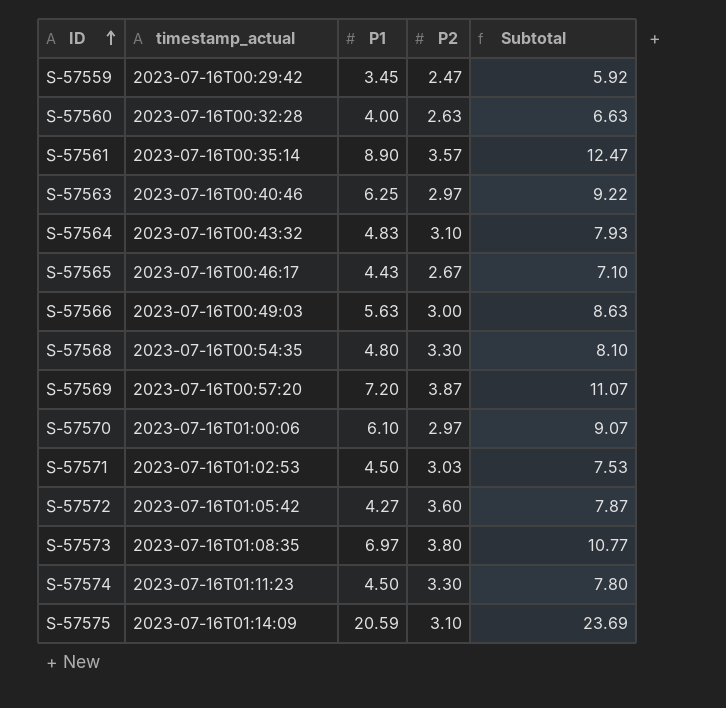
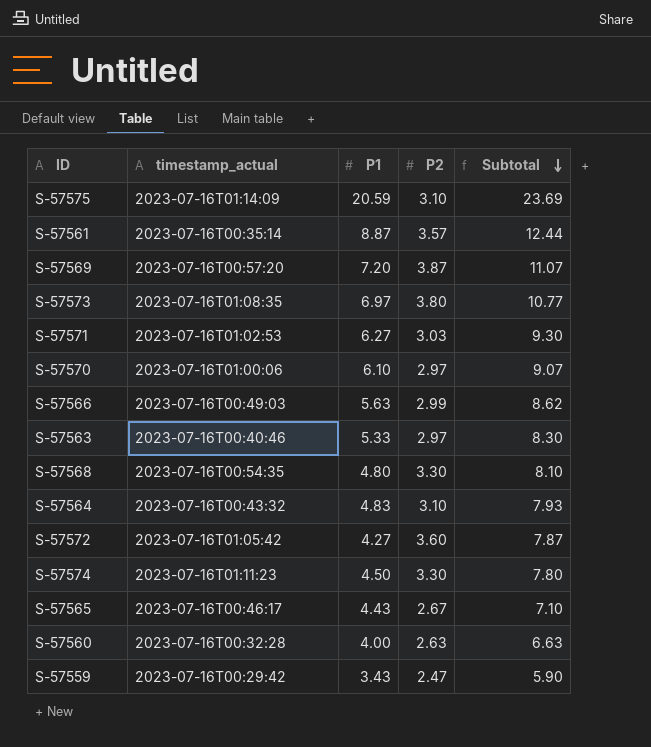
row order: ID ascending -> Subtotal descending
S-57561 | P1: 8.90 -> 8.87
S-57561 | Subtotal: 12.47 -> 12.44
S-57571 | P1: 4.50 -> 6.27
S-57571 | Subtotal: 7.53 -> 9.30
S-57566 | P2: 3.00 -> 2.99
S-57566 | Subtotal: 8.63 -> 8.62
S-57563 | P1: 6.25 -> 5.33
S-57563 | Subtotal: 9.22 -> 8.30
S-57559 | P1: 3.45 -> 3.43
S-57559 | Subtotal: 5.92 -> 5.90

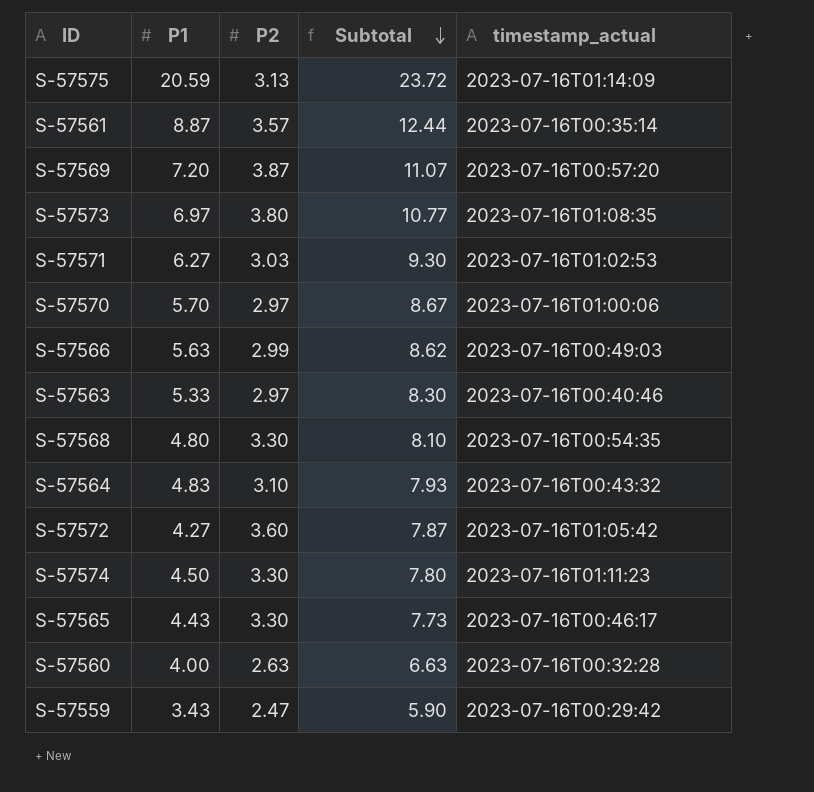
column timestamp_actual | position: 2 -> 5
S-57575 | P2: 3.10 -> 3.13
S-57575 | Subtotal: 23.69 -> 23.72
S-57570 | P1: 6.10 -> 5.70
S-57570 | Subtotal: 9.07 -> 8.67
S-57565 | P2: 2.67 -> 3.30
S-57565 | Subtotal: 7.10 -> 7.73

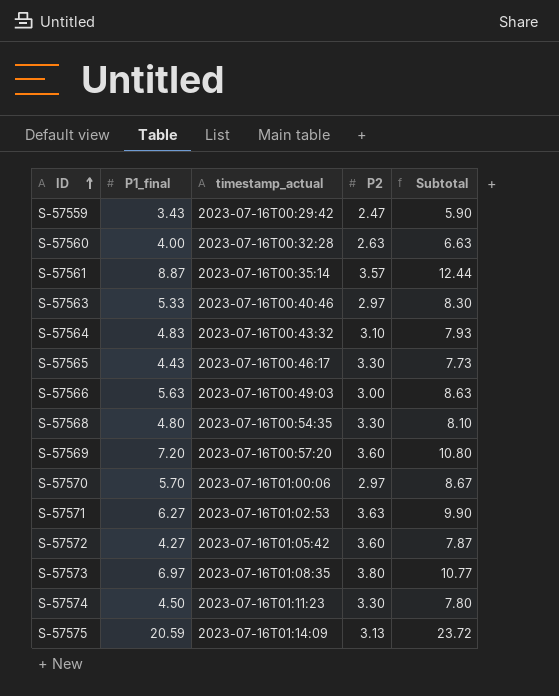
row order: Subtotal descending -> ID ascending
column name: P1 -> P1_final
column timestamp_actual | position: 5 -> 3
S-57566 | P2: 2.99 -> 3.00
S-57566 | Subtotal: 8.62 -> 8.63
S-57569 | P2: 3.87 -> 3.60
S-57569 | Subtotal: 11.07 -> 10.80
S-57571 | P2: 3.03 -> 3.63
S-57571 | Subtotal: 9.30 -> 9.90

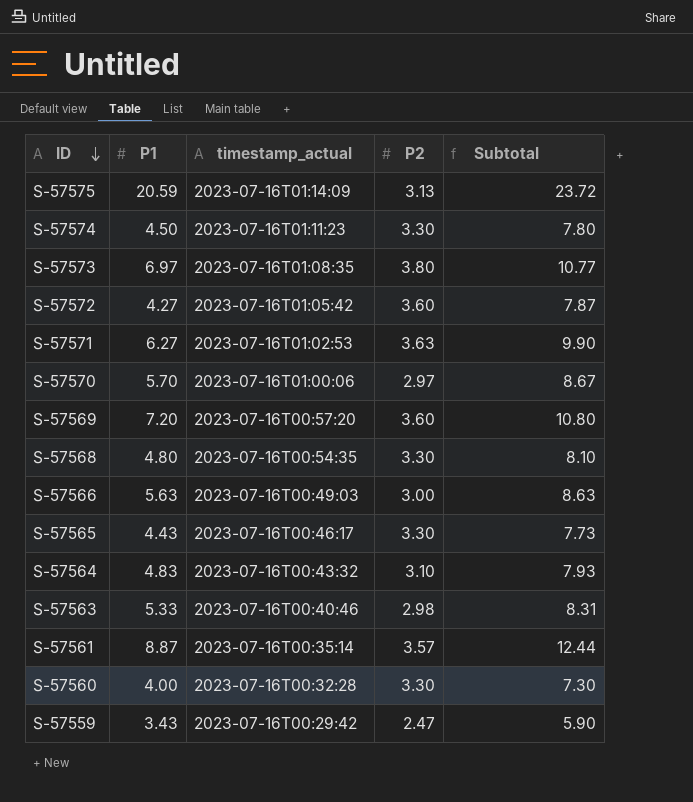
row order: ID ascending -> ID descending
column name: P1_final -> P1
S-57563 | P2: 2.97 -> 2.98
S-57563 | Subtotal: 8.30 -> 8.31
S-57560 | P2: 2.63 -> 3.30
S-57560 | Subtotal: 6.63 -> 7.30

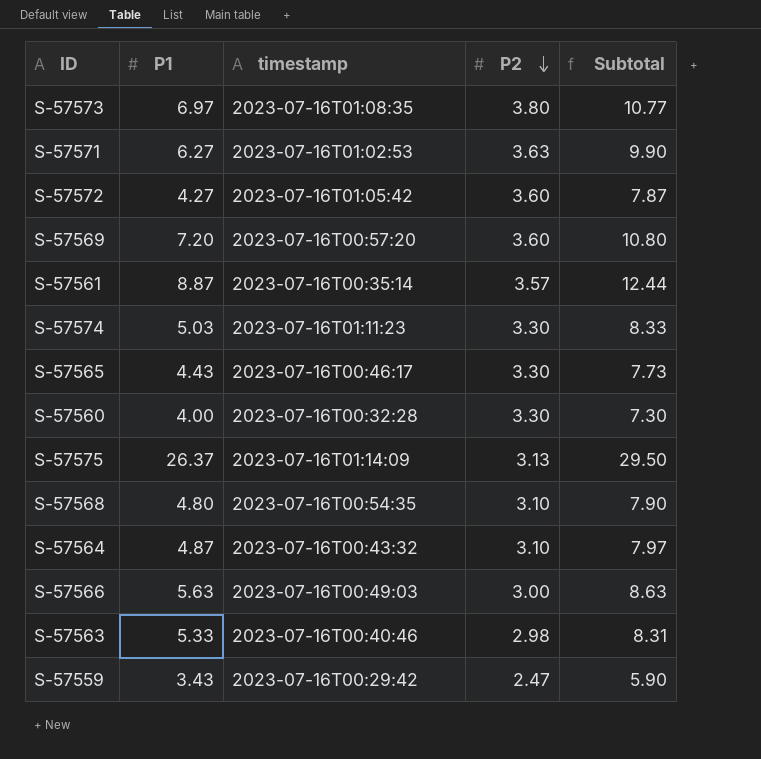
row order: ID descending -> P2 descending
column name: timestamp_actual -> timestamp
row S-57570: 5.70 | 2023-07-16T01:00:06 | 2.97 | 8.67 -> none
S-57574 | P1: 4.50 -> 5.03
S-57574 | Subtotal: 7.80 -> 8.33
S-57575 | P1: 20.59 -> 26.37
S-57575 | Subtotal: 23.72 -> 29.50
S-57568 | P2: 3.30 -> 3.10
S-57568 | Subtotal: 8.10 -> 7.90
S-57564 | P1: 4.83 -> 4.87
S-57564 | Subtotal: 7.93 -> 7.97

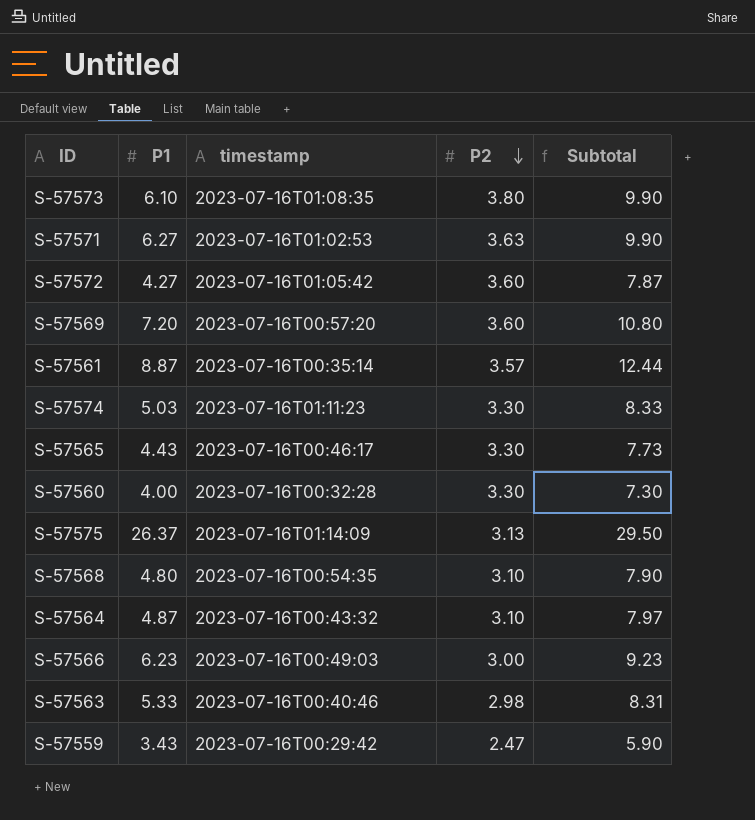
S-57573 | P1: 6.97 -> 6.10
S-57573 | Subtotal: 10.77 -> 9.90
S-57566 | P1: 5.63 -> 6.23
S-57566 | Subtotal: 8.63 -> 9.23

